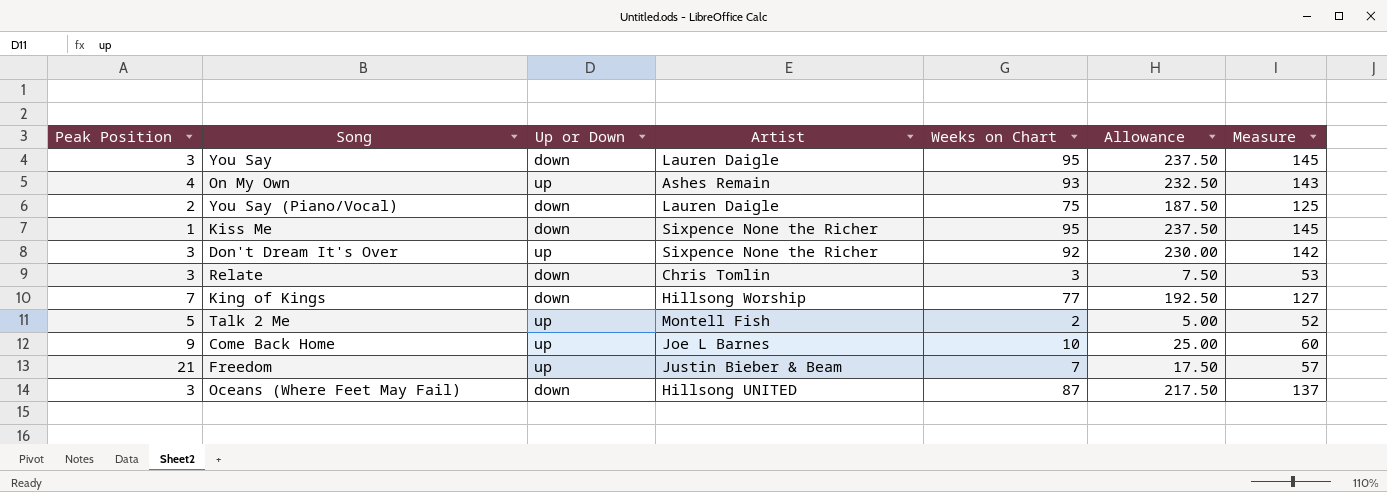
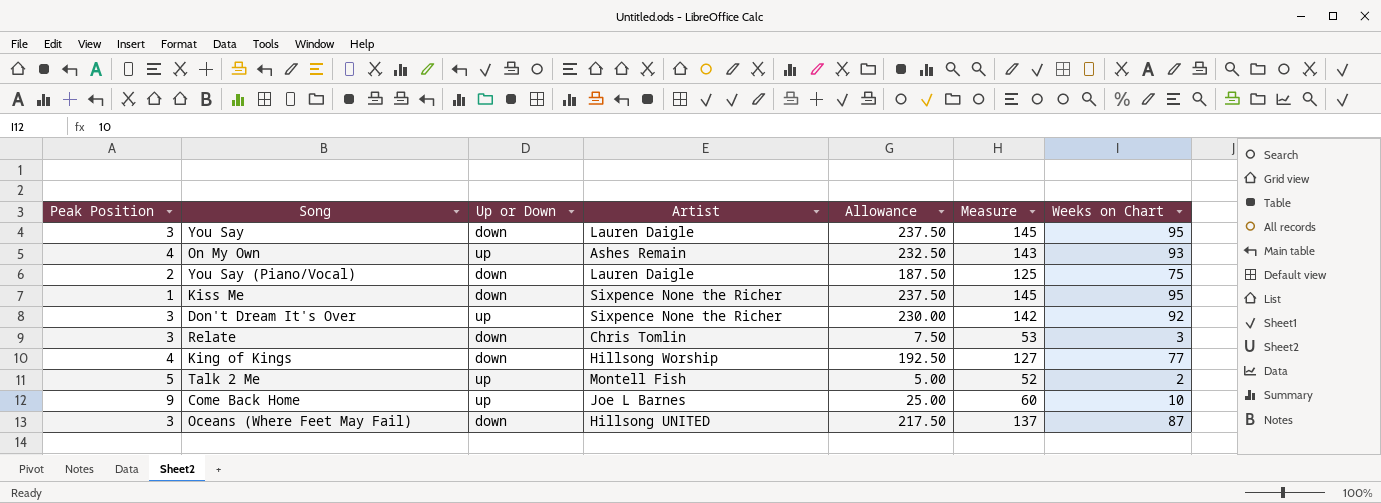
column Weeks on Chart | position: 5 -> 7
row Freedom: 21 | up | Justin Bieber & Beam | 7 | 17.50 | 57 -> none
King of Kings | Peak Position: 7 -> 4

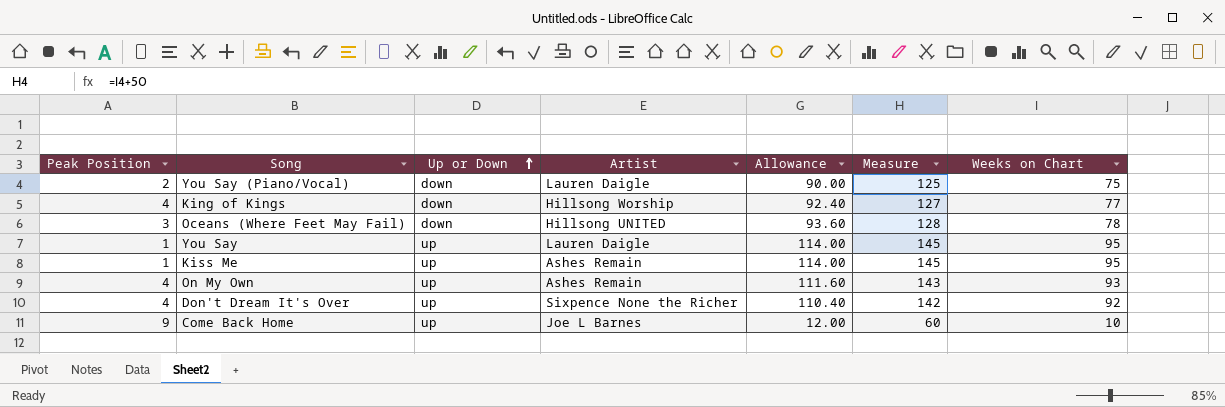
row order: none -> Up or Down ascending
column Allowance | formula: [Weeks on Chart] * 2.5 -> [Weeks on Chart] * 1.2
row Relate: 3 | down | Chris Tomlin | 7.50 | 53 | 3 -> none
row Talk 2 Me: 5 | up | Montell Fish | 5.00 | 52 | 2 -> none
Oceans (Where Feet May Fail) | Measure: 137 -> 128
Oceans (Where Feet May Fail) | Weeks on Chart: 87 -> 78
You Say | Peak Position: 3 -> 1
You Say | Up or Down: down -> up
Kiss Me | Up or Down: down -> up
Kiss Me | Artist: Sixpence None the Richer -> Ashes Remain
Don't Dream It's Over | Peak Position: 3 -> 4

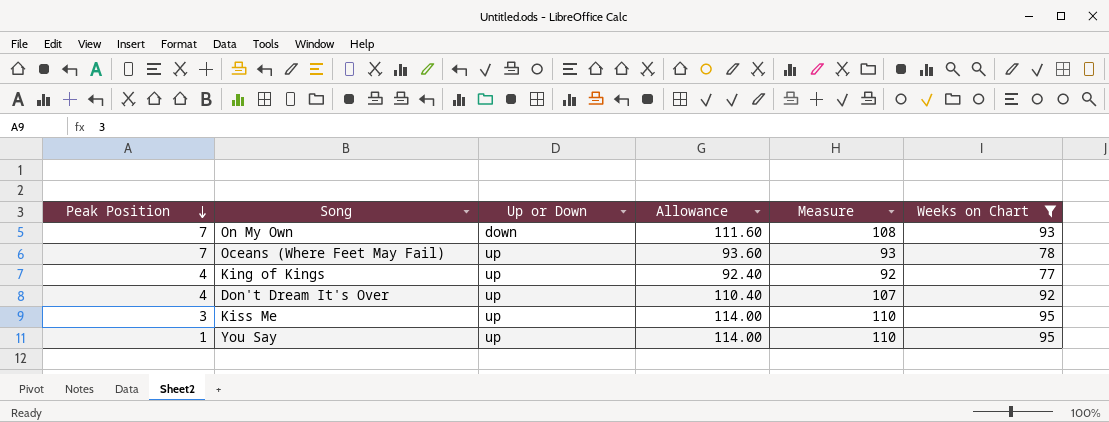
filter: none -> Weeks on Chart >= 77
row order: Up or Down ascending -> Peak Position descending
column Artist | position: 4 -> none
column Measure | formula: [Weeks on Chart] + 50 -> [Weeks on Chart] + 15
On My Own | Peak Position: 4 -> 7
On My Own | Up or Down: up -> down
Oceans (Where Feet May Fail) | Peak Position: 3 -> 7
Oceans (Where Feet May Fail) | Up or Down: down -> up
King of Kings | Up or Down: down -> up
Kiss Me | Peak Position: 1 -> 3

